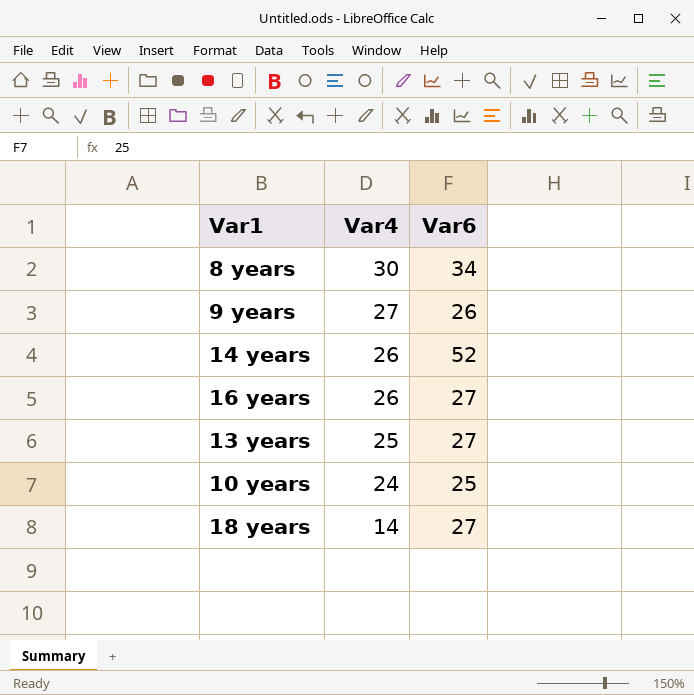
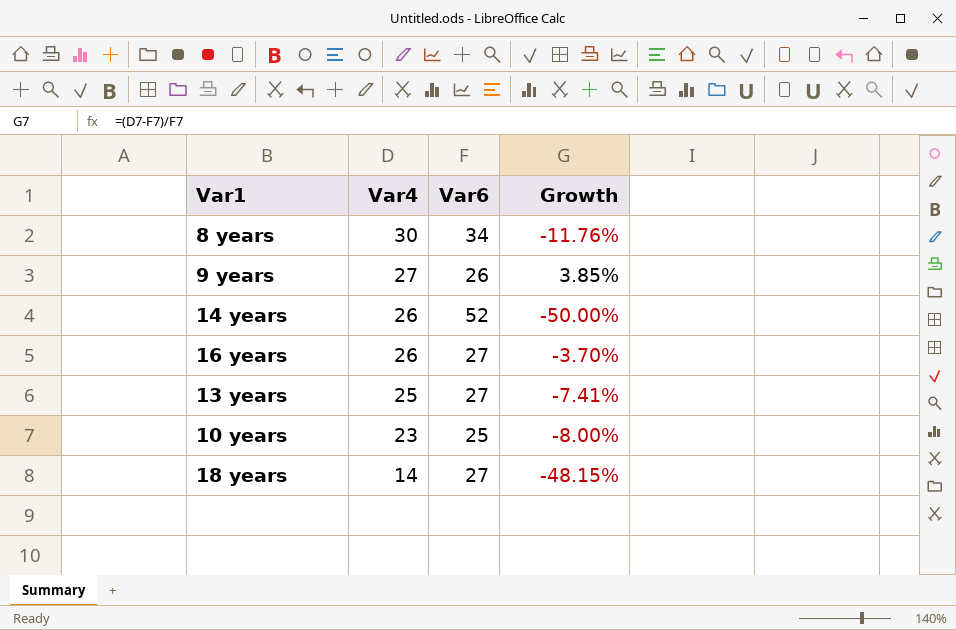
column Growth | formula: none -> ([Var4] - [Var6]) / [Var6]
10 years | Var4: 24 -> 23

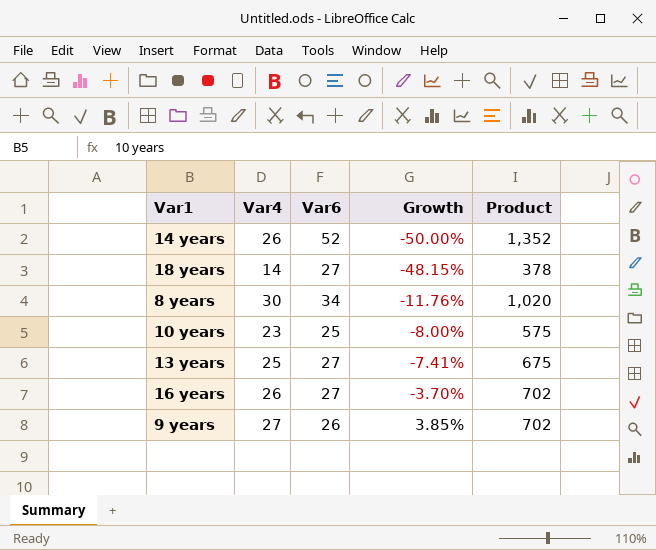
row order: Var4 descending -> Growth ascending
column Product | formula: none -> [Var4] * [Var6]

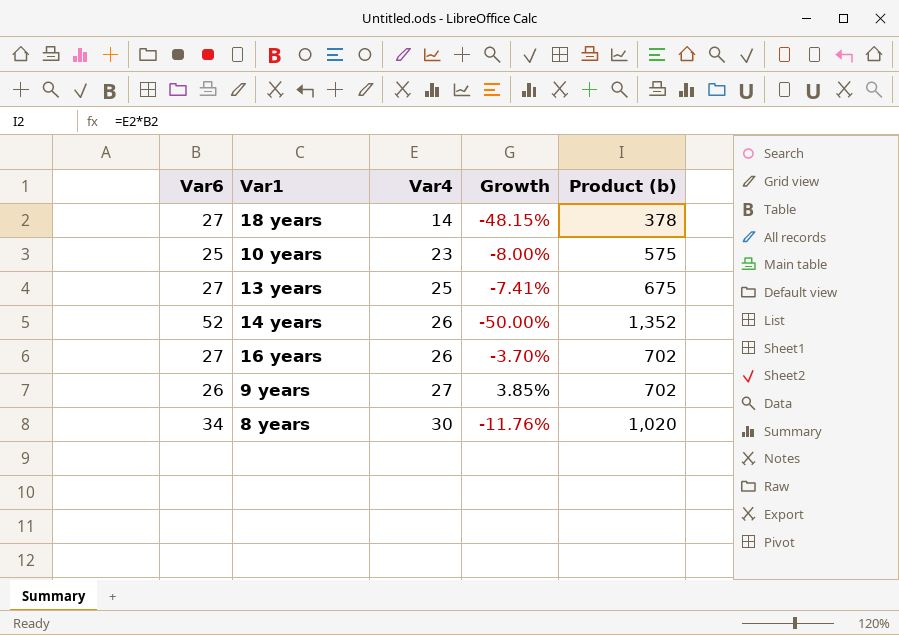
row order: Growth ascending -> Var4 ascending
column Var6 | position: 3 -> 1
column name: Product -> Product (b)

